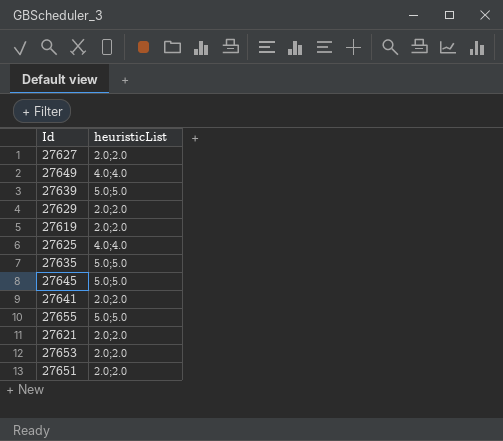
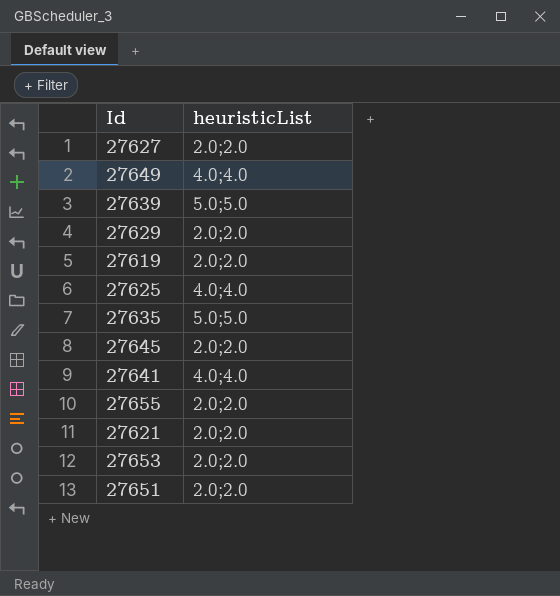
27645 | heuristicList: 5.0;5.0 -> 2.0;2.0
27641 | heuristicList: 2.0;2.0 -> 4.0;4.0
27655 | heuristicList: 5.0;5.0 -> 2.0;2.0

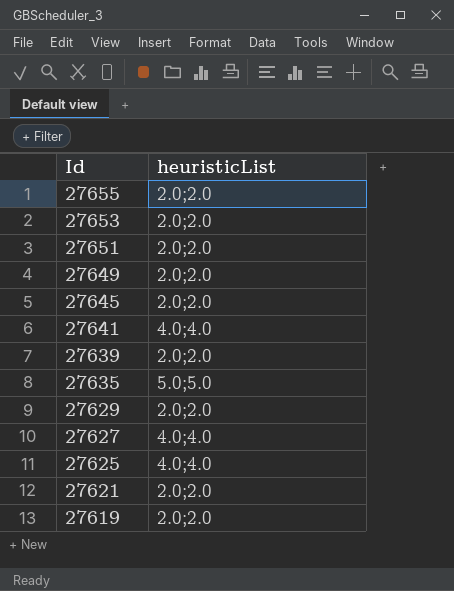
row order: none -> Id descending
27649 | heuristicList: 4.0;4.0 -> 2.0;2.0
27639 | heuristicList: 5.0;5.0 -> 2.0;2.0
27627 | heuristicList: 2.0;2.0 -> 4.0;4.0

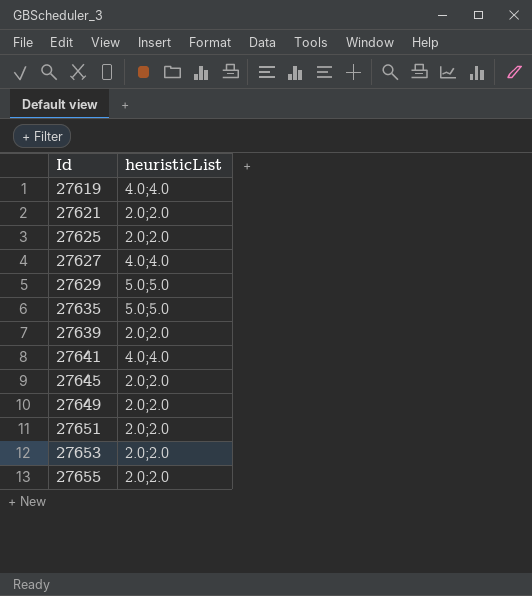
row order: Id descending -> Id ascending
27619 | heuristicList: 2.0;2.0 -> 4.0;4.0
27625 | heuristicList: 4.0;4.0 -> 2.0;2.0
27629 | heuristicList: 2.0;2.0 -> 5.0;5.0

